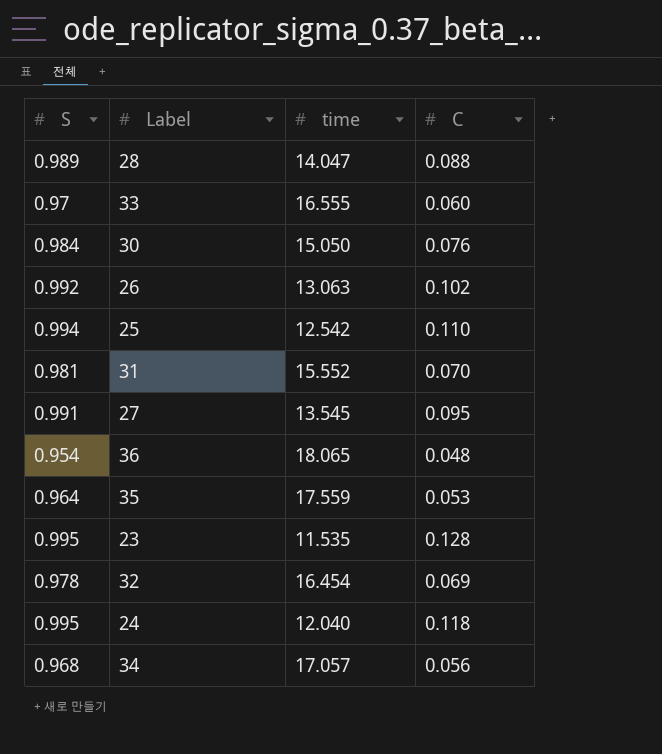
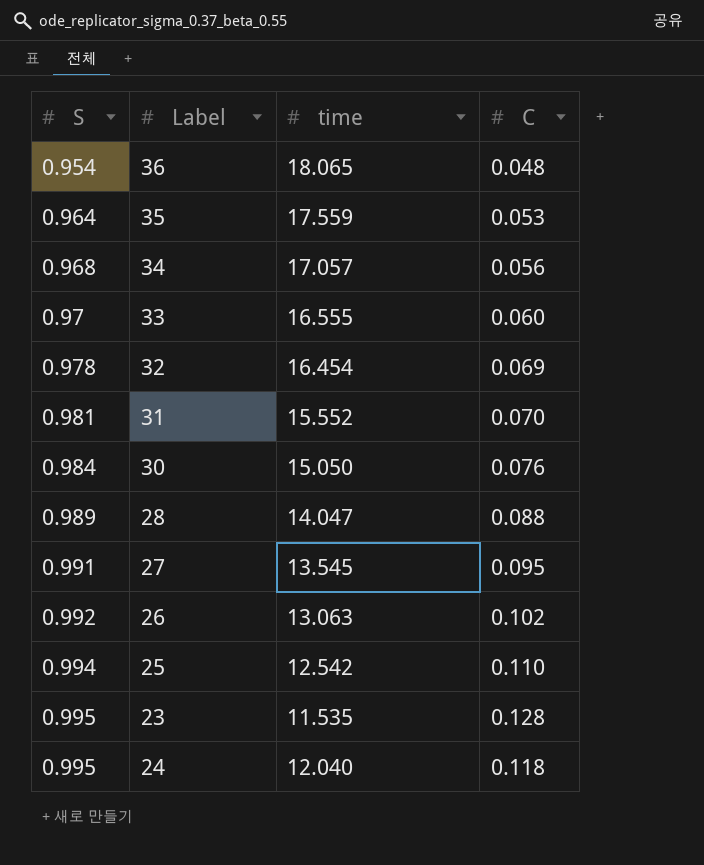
row order: none -> S ascending

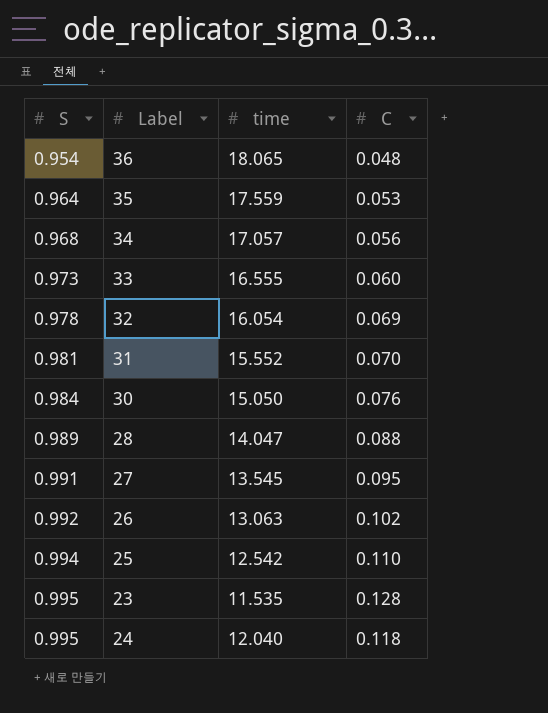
33 | S: 0.97 -> 0.973
32 | time: 16.454 -> 16.054

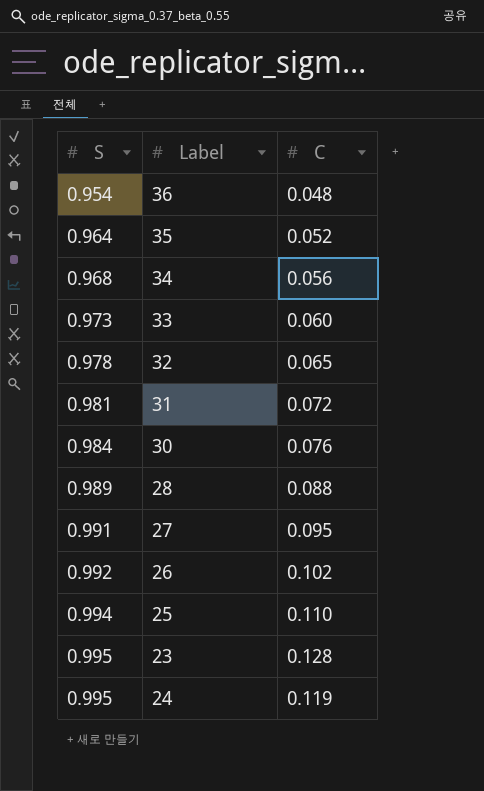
column time | position: 3 -> none
35 | C: 0.053 -> 0.052
32 | C: 0.069 -> 0.065
31 | C: 0.070 -> 0.072
24 | C: 0.118 -> 0.119

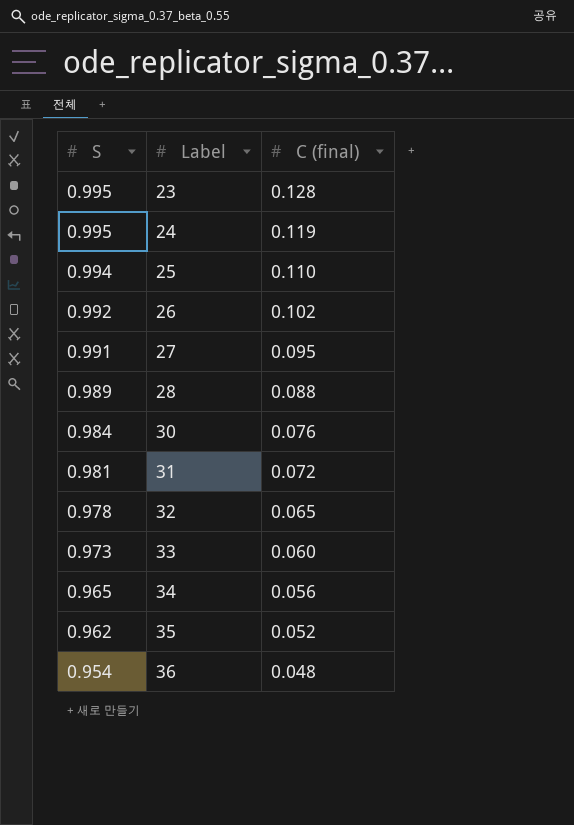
row order: S ascending -> S descending
column name: C -> C (final)
34 | S: 0.968 -> 0.965
35 | S: 0.964 -> 0.962

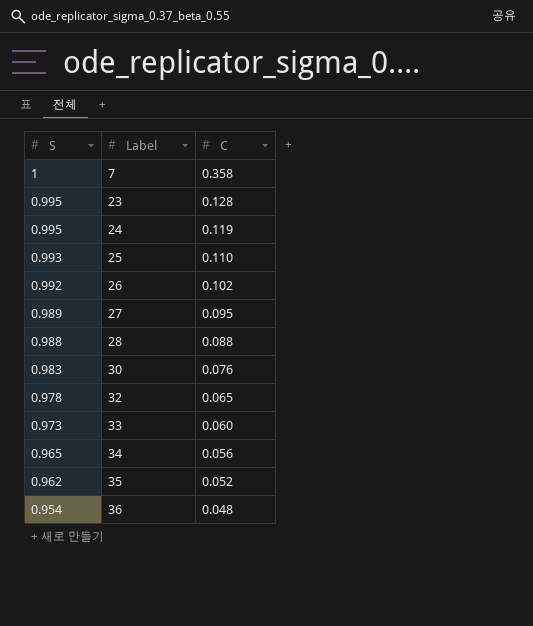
column name: C (final) -> C
row 31: 0.981 | 0.072 -> none
row 7: none -> 1 | 0.358
25 | S: 0.994 -> 0.993
27 | S: 0.991 -> 0.989
28 | S: 0.989 -> 0.988
30 | S: 0.984 -> 0.983

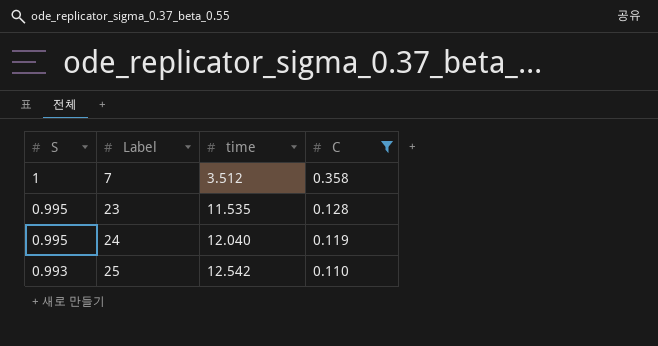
filter: none -> C >= 0.110
column time | position: none -> 3

